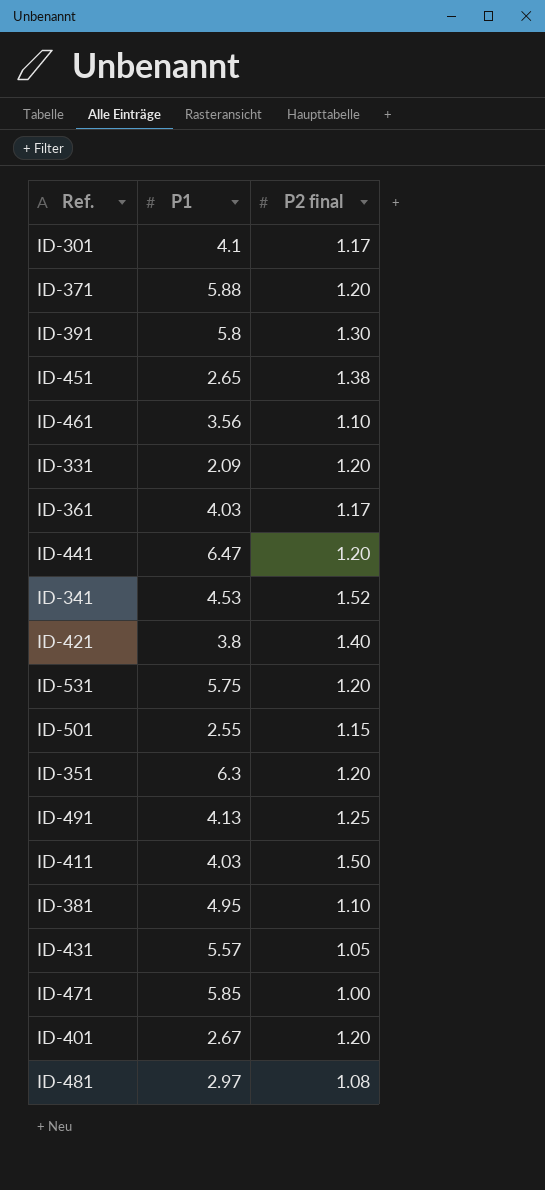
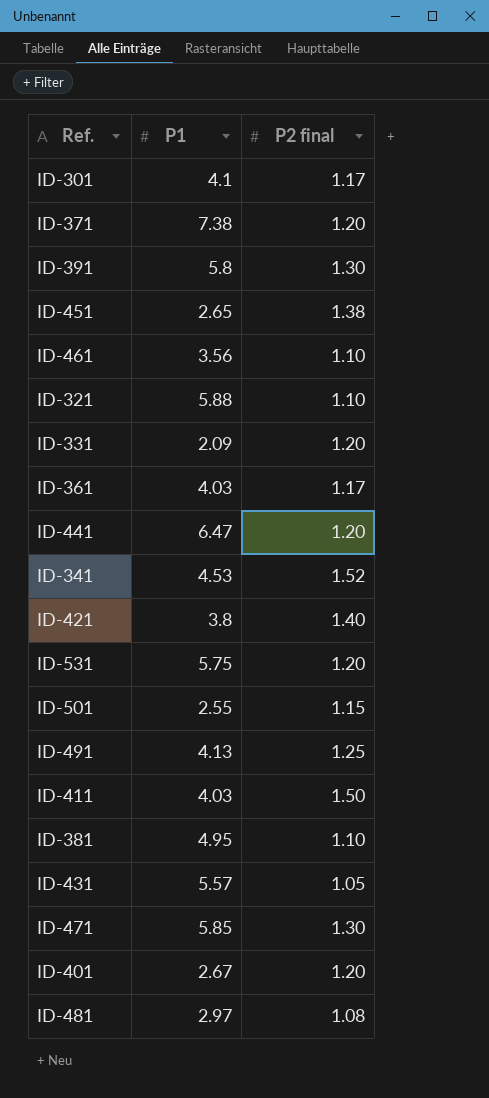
row ID-351: 6.3 | 1.20 -> none
ID-371 | P1: 5.88 -> 7.38
row ID-321: none -> 5.88 | 1.10
ID-471 | P2 final: 1.00 -> 1.30

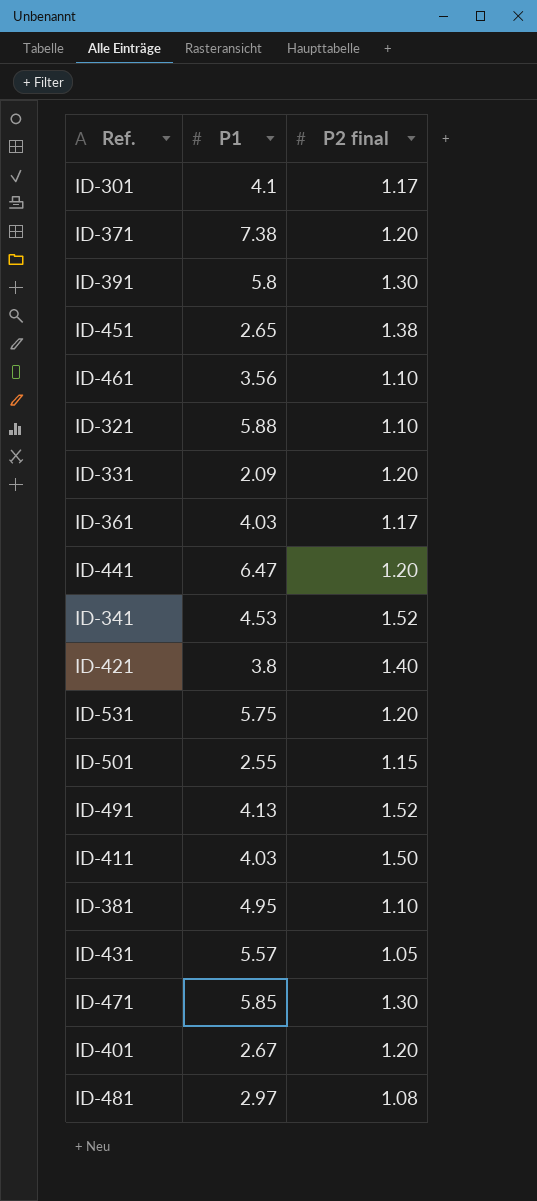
ID-491 | P2 final: 1.25 -> 1.52

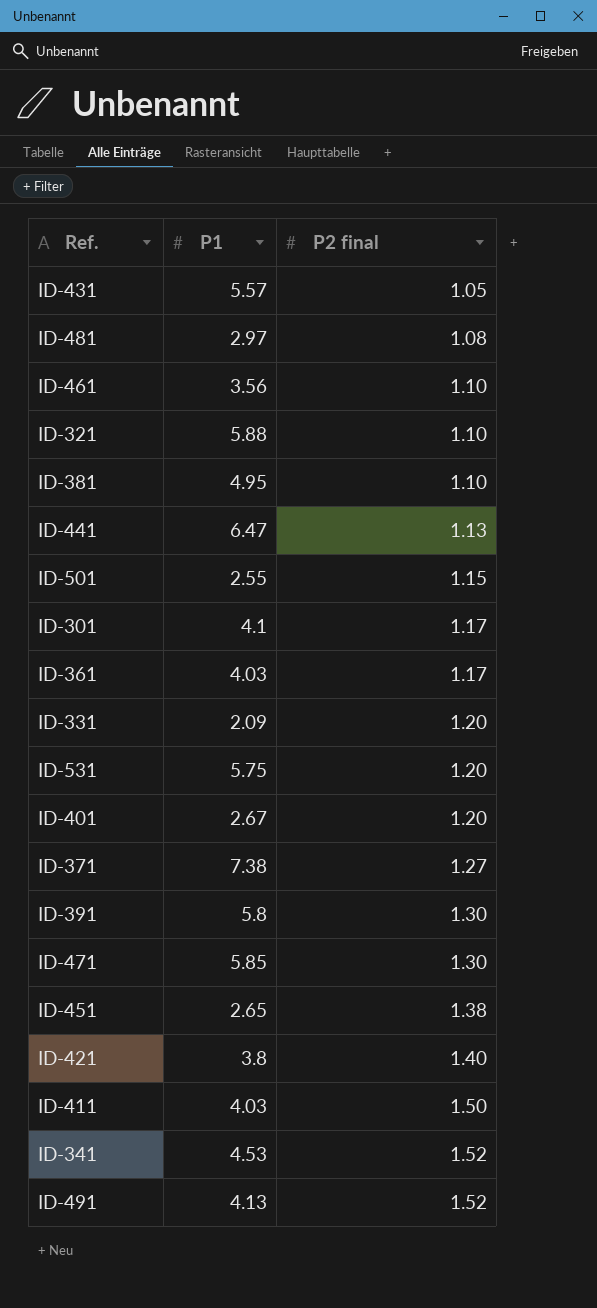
row order: none -> P2 final ascending
ID-441 | P2 final: 1.20 -> 1.13
ID-371 | P2 final: 1.20 -> 1.27

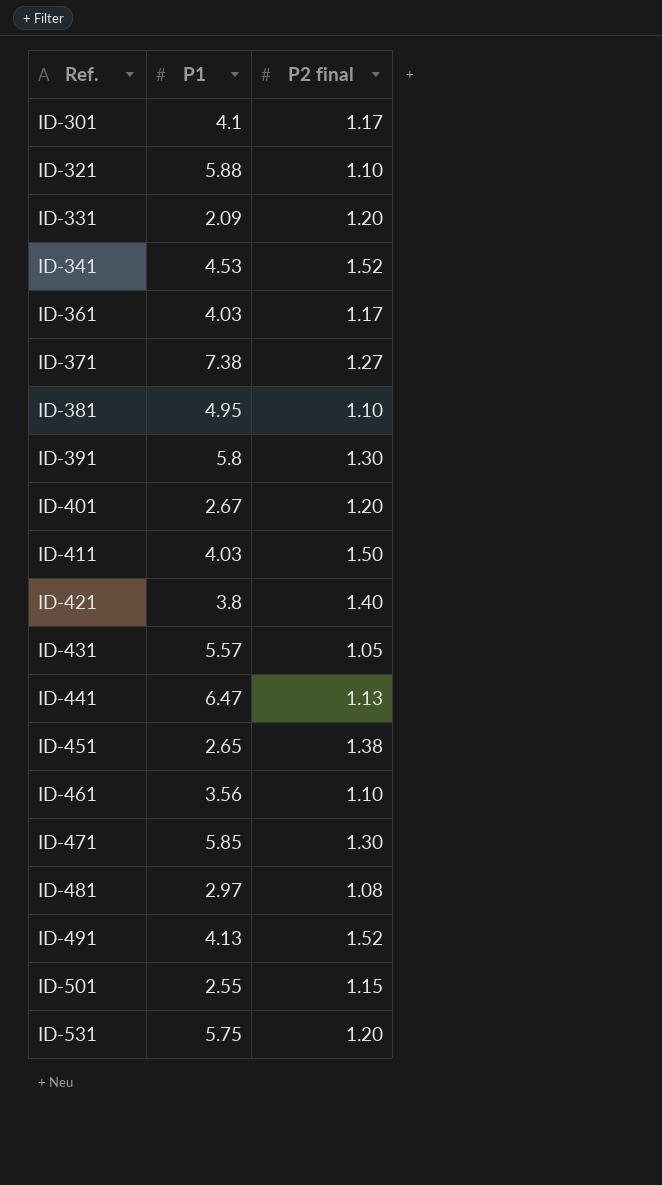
row order: P2 final ascending -> Ref. ascending

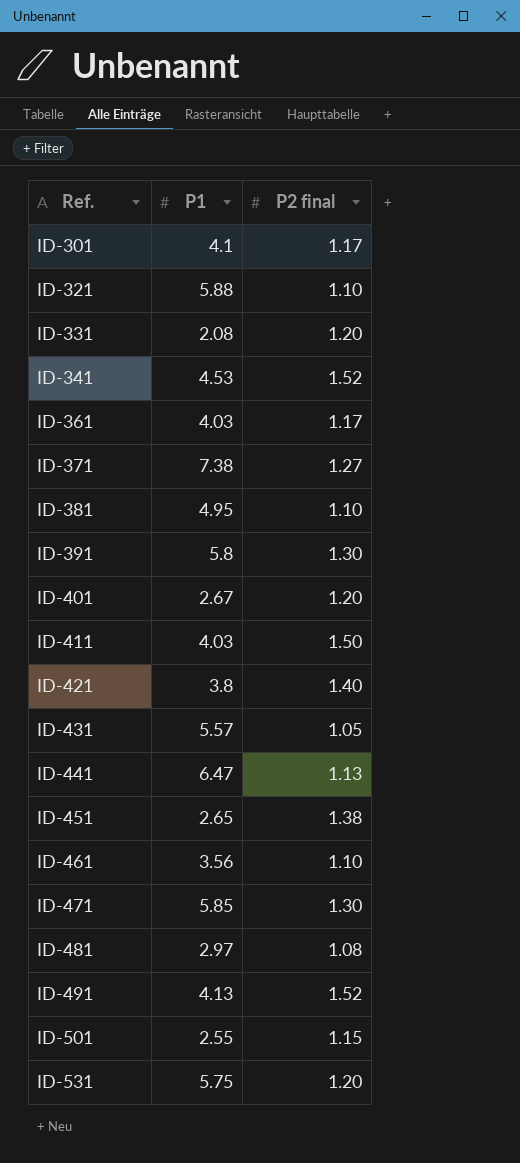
ID-331 | P1: 2.09 -> 2.08

